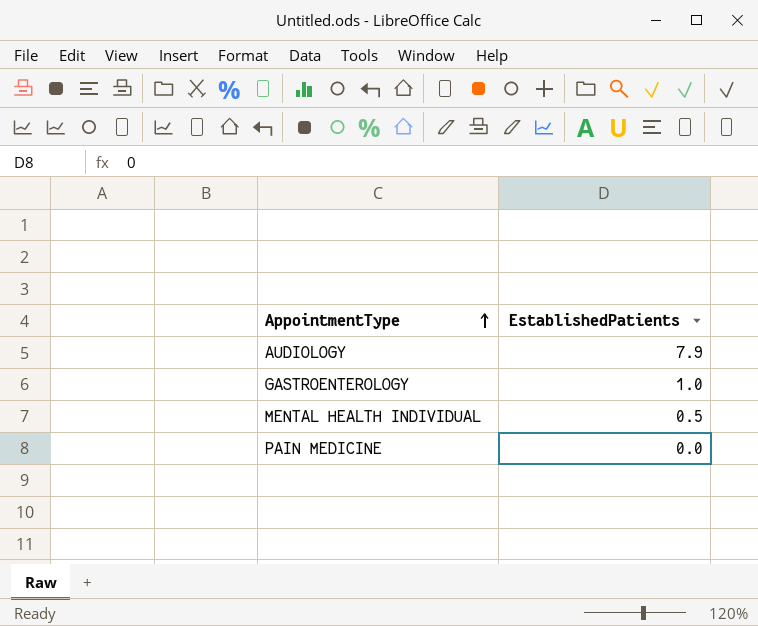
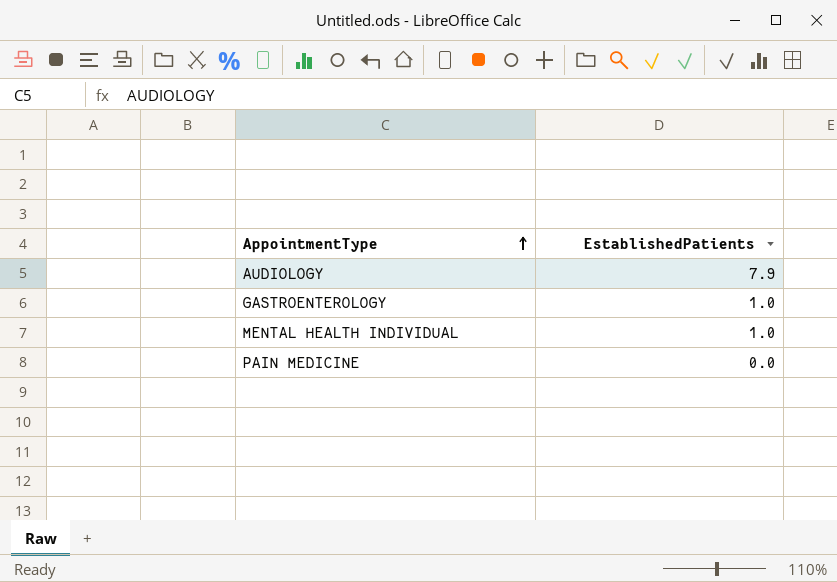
MENTAL HEALTH INDIVIDUAL | EstablishedPatients: 0.5 -> 1.0

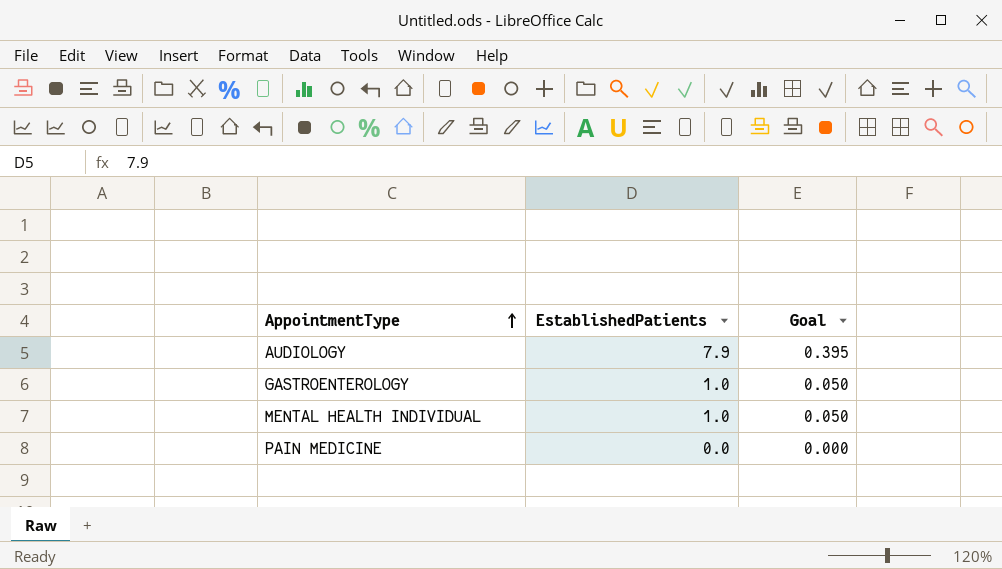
column Goal | formula: none -> [EstablishedPatients] * 0.05

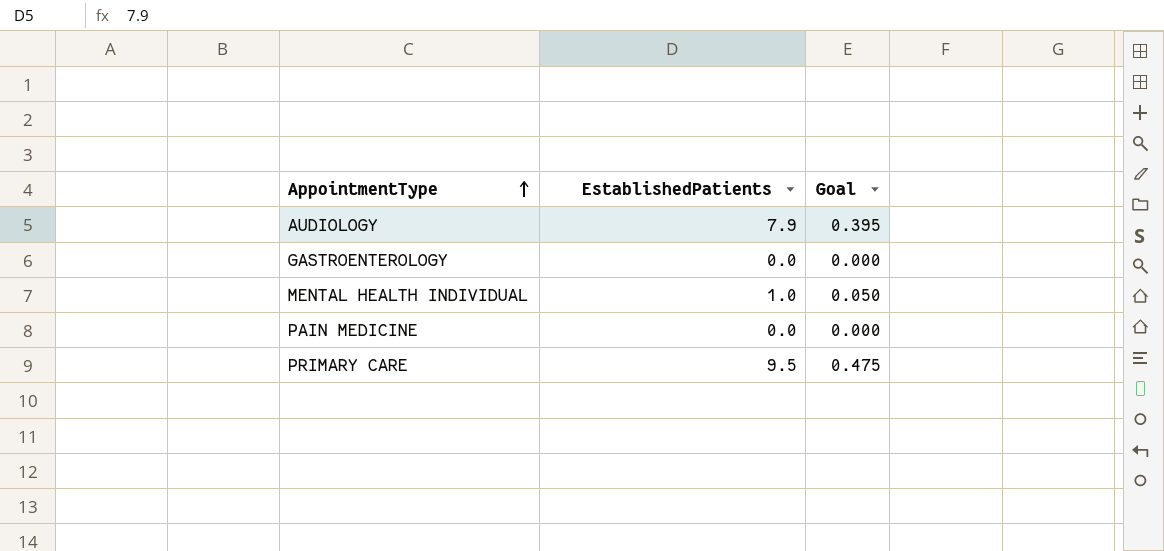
GASTROENTEROLOGY | EstablishedPatients: 1.0 -> 0.0
GASTROENTEROLOGY | Goal: 0.050 -> 0.000
row PRIMARY CARE: none -> 9.5 | 0.475

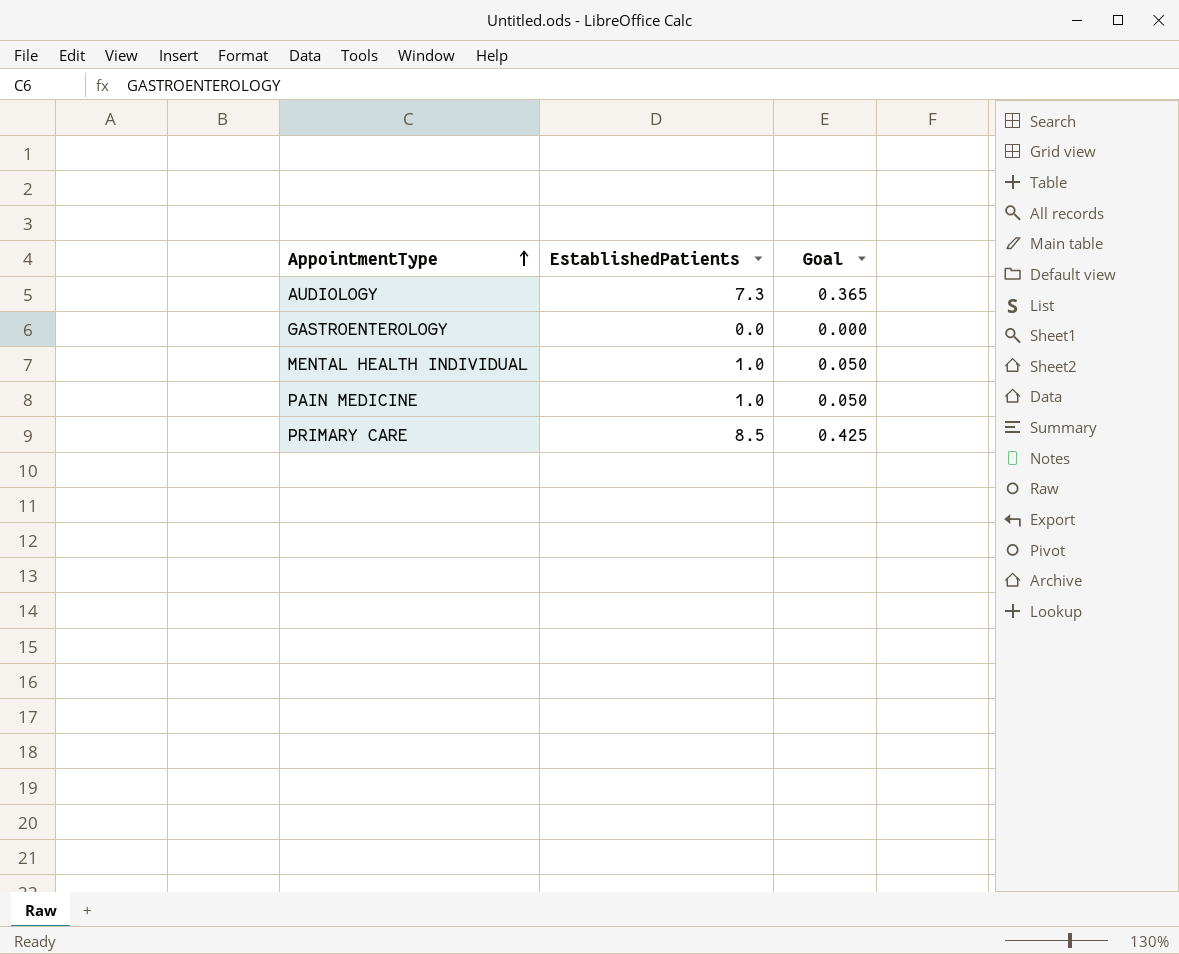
AUDIOLOGY | EstablishedPatients: 7.9 -> 7.3
AUDIOLOGY | Goal: 0.395 -> 0.365
PAIN MEDICINE | EstablishedPatients: 0.0 -> 1.0
PAIN MEDICINE | Goal: 0.000 -> 0.050
PRIMARY CARE | EstablishedPatients: 9.5 -> 8.5
PRIMARY CARE | Goal: 0.475 -> 0.425

